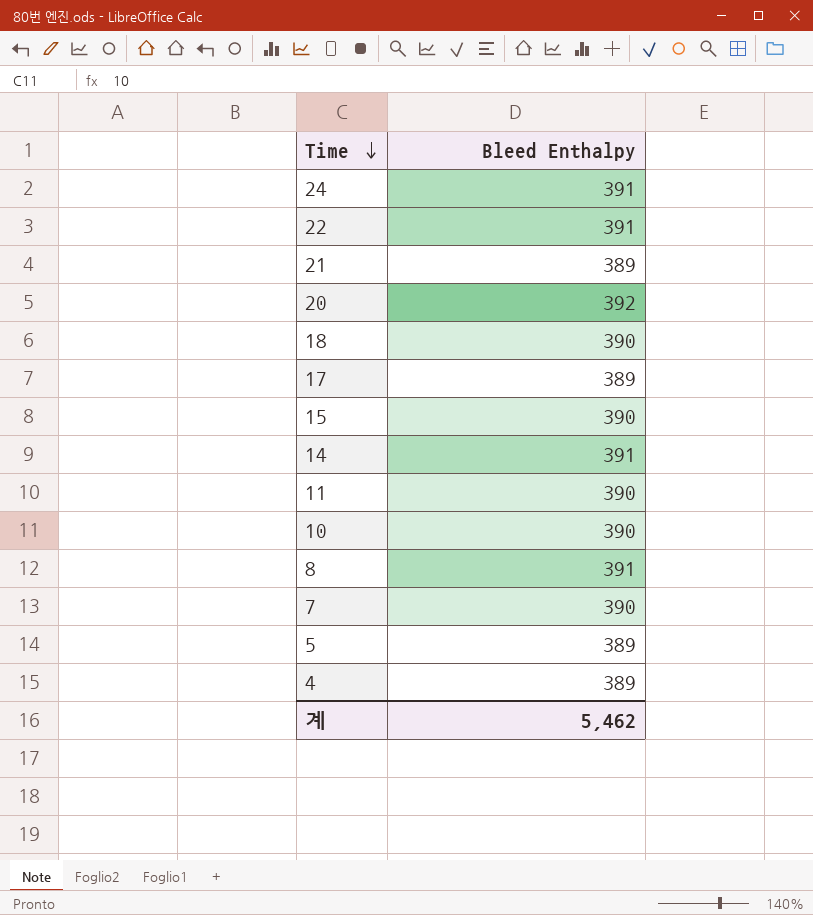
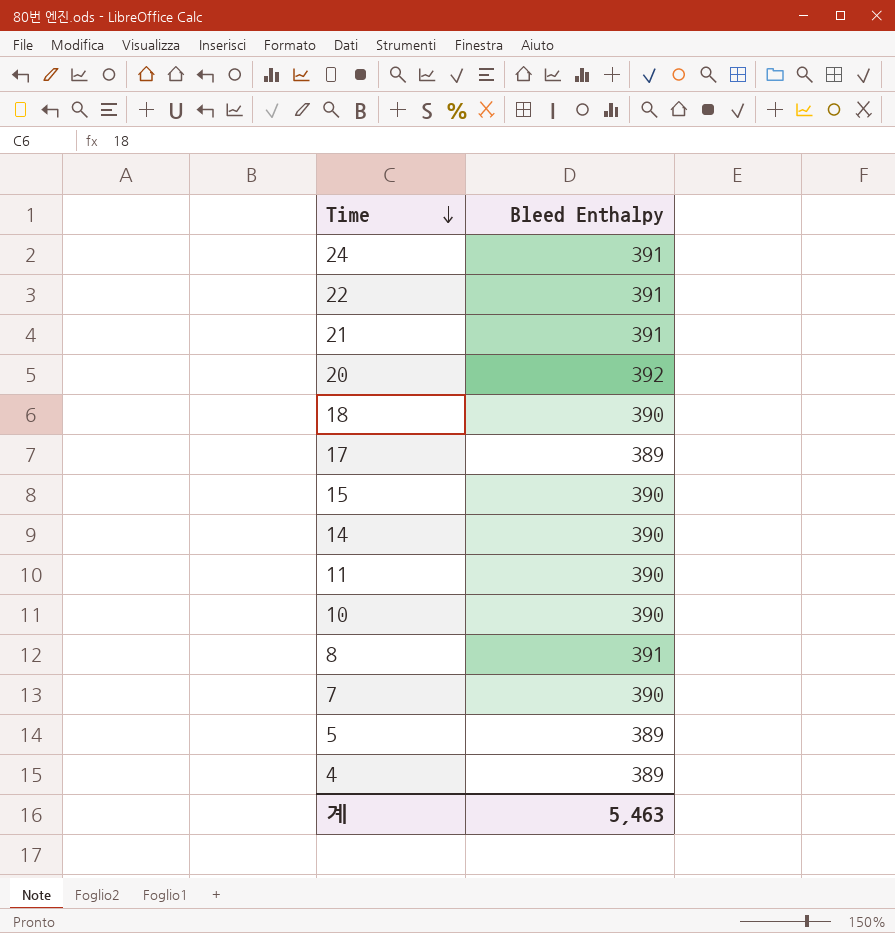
21 | Bleed Enthalpy: 389 -> 391
14 | Bleed Enthalpy: 391 -> 390
계 | Bleed Enthalpy: 5,462 -> 5,463

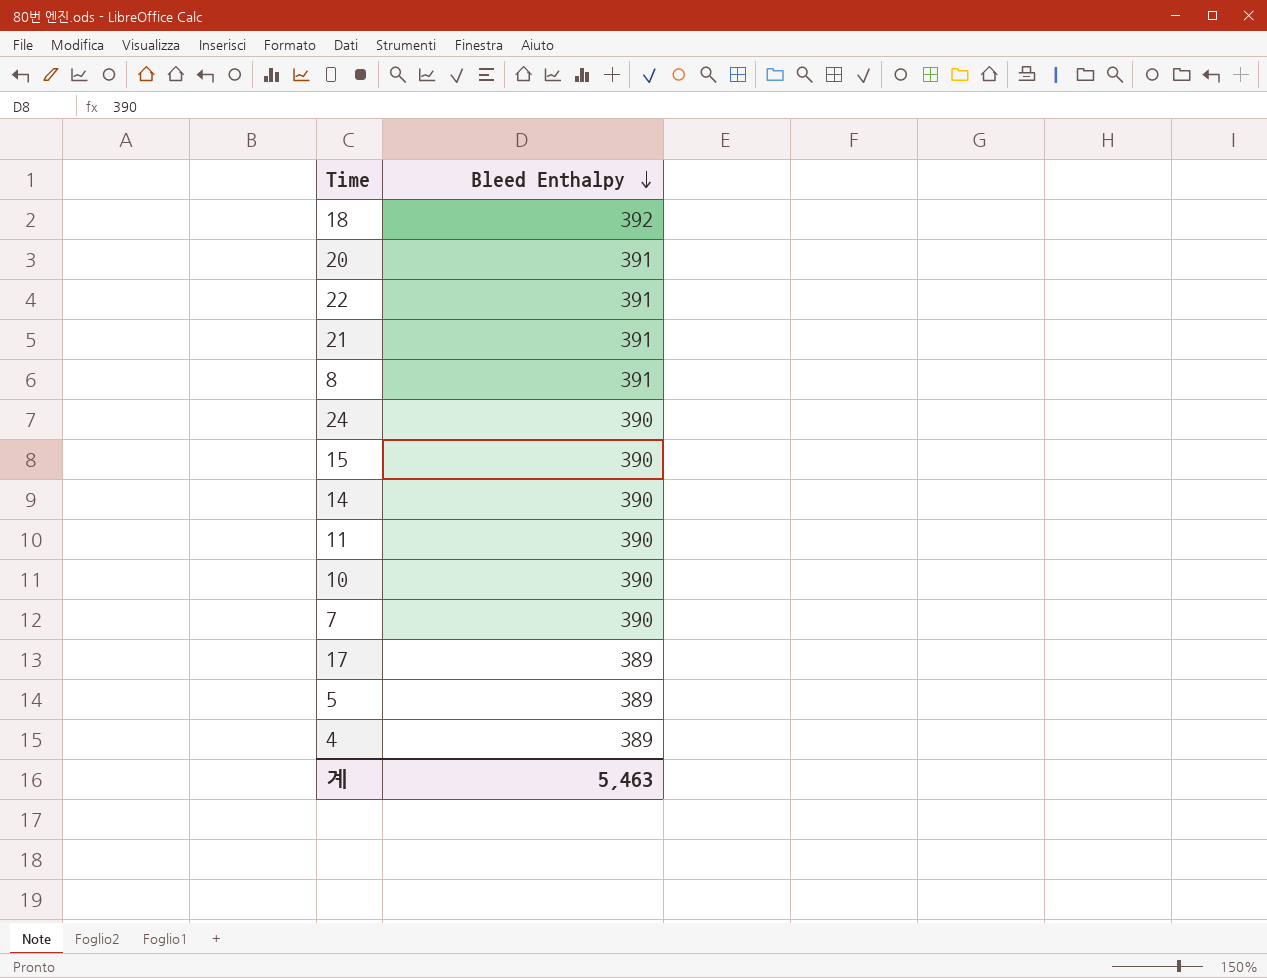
row order: Time descending -> Bleed Enthalpy descending
18 | Bleed Enthalpy: 390 -> 392
20 | Bleed Enthalpy: 392 -> 391
24 | Bleed Enthalpy: 391 -> 390

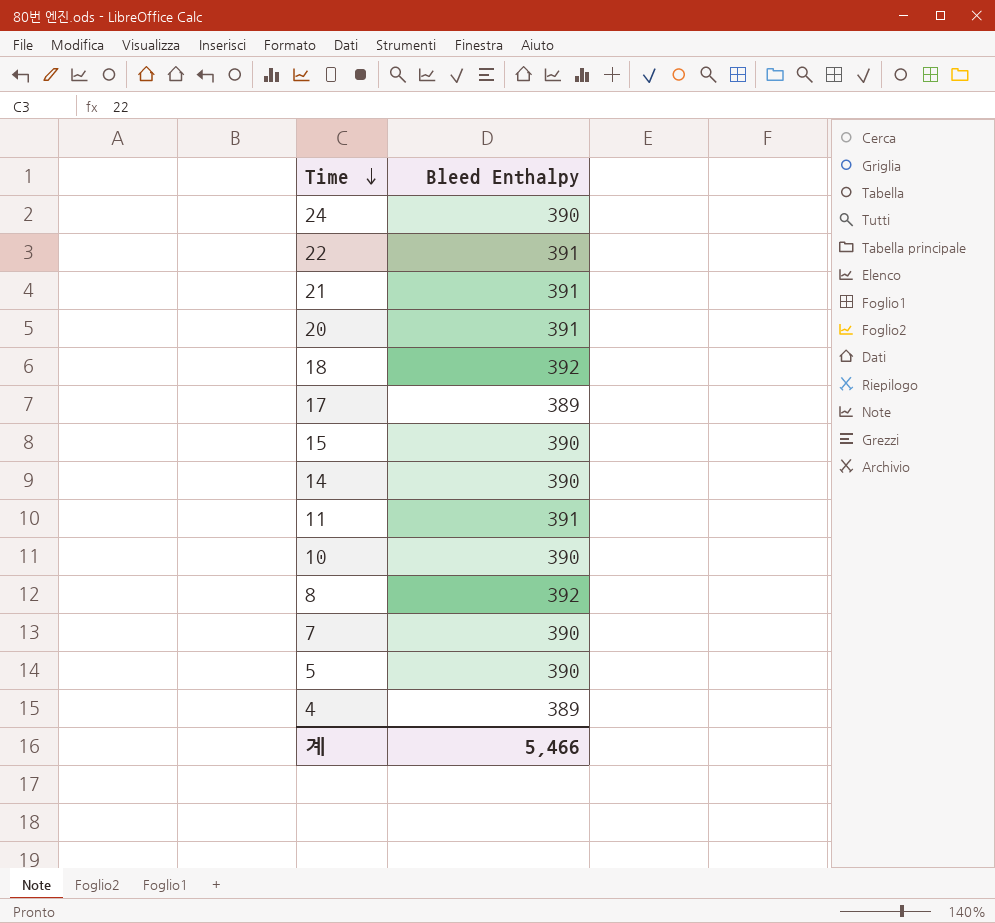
row order: Bleed Enthalpy descending -> Time descending
11 | Bleed Enthalpy: 390 -> 391
8 | Bleed Enthalpy: 391 -> 392
5 | Bleed Enthalpy: 389 -> 390
계 | Bleed Enthalpy: 5,463 -> 5,466

